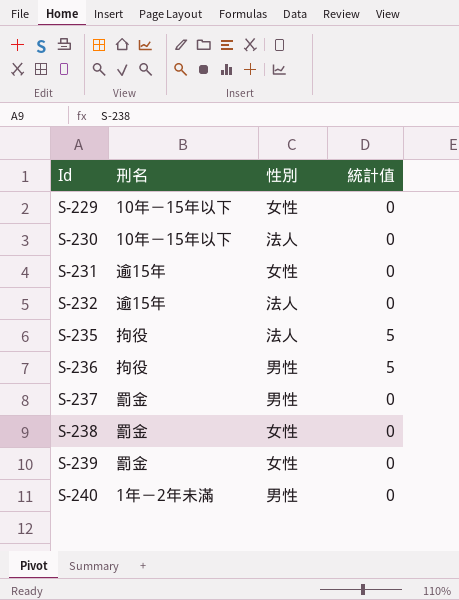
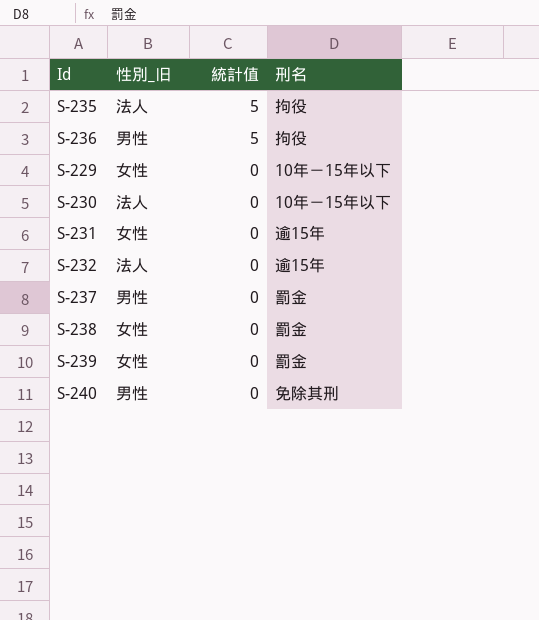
row order: Id ascending -> 統計值 descending
column name: 性別 -> 性別_旧
column 刑名 | position: 2 -> 4
S-240 | 刑名: 1年－2年未滿 -> 免除其刑

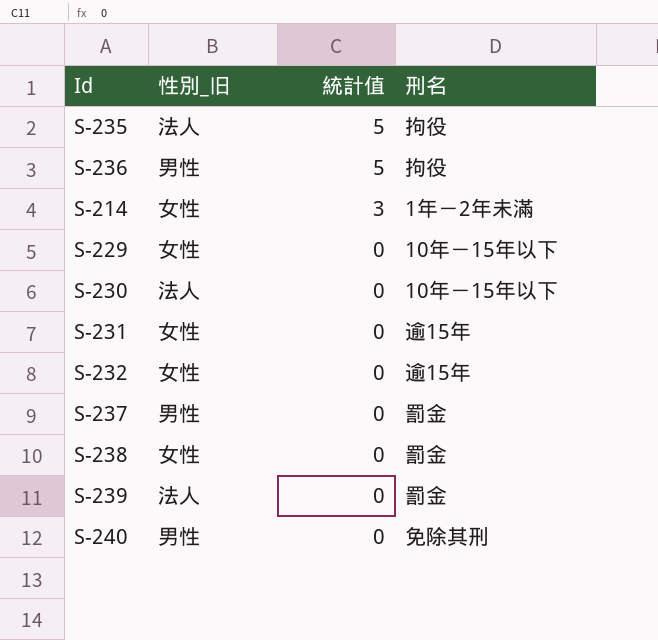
row S-214: none -> 女性 | 3 | 1年－2年未滿
S-232 | 性別_旧: 法人 -> 女性
S-239 | 性別_旧: 女性 -> 法人

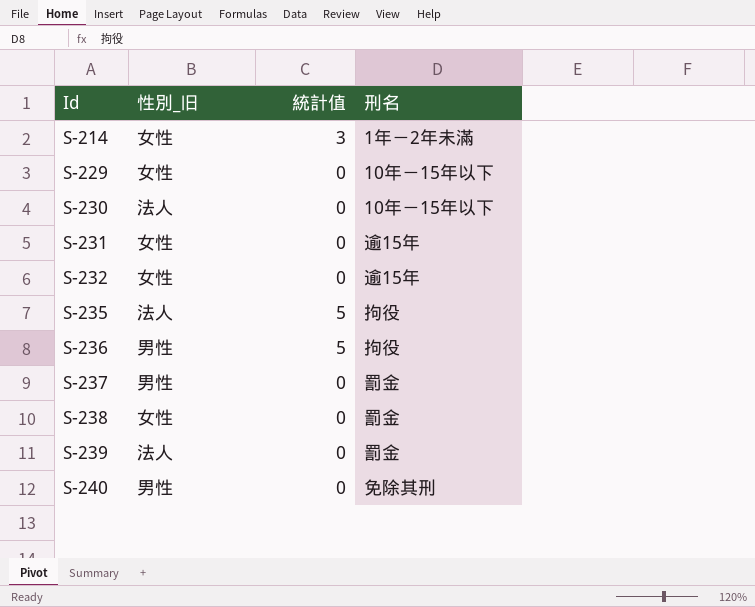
row order: 統計值 descending -> Id ascending

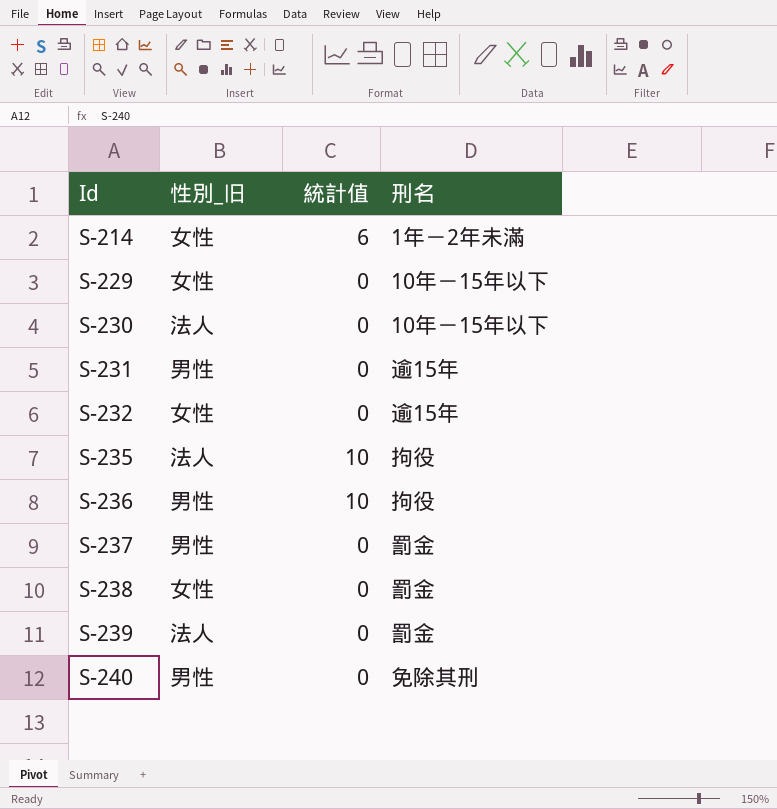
S-214 | 統計值: 3 -> 6
S-231 | 性別_旧: 女性 -> 男性
S-235 | 統計值: 5 -> 10
S-236 | 統計值: 5 -> 10

